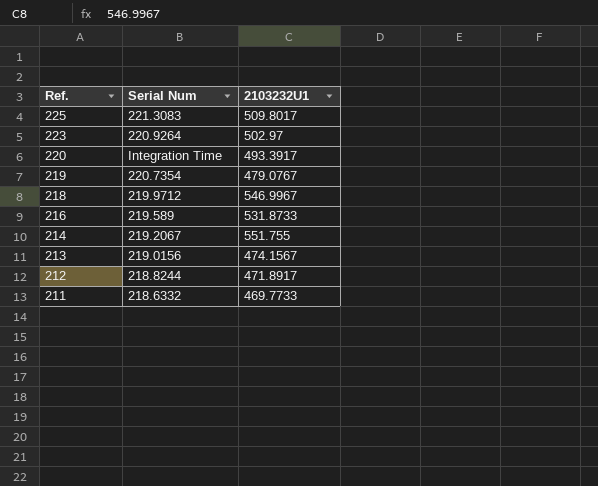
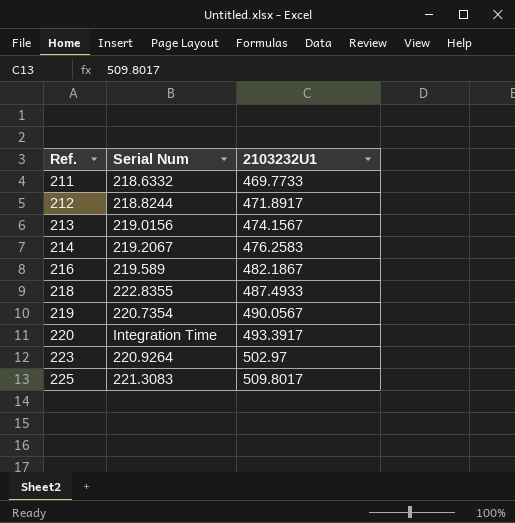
row order: Ref. descending -> Ref. ascending
214 | 2103232U1: 551.755 -> 476.2583
216 | 2103232U1: 531.8733 -> 482.1867
218 | Serial Num: 219.9712 -> 222.8355
218 | 2103232U1: 546.9967 -> 487.4933
219 | 2103232U1: 479.0767 -> 490.0567

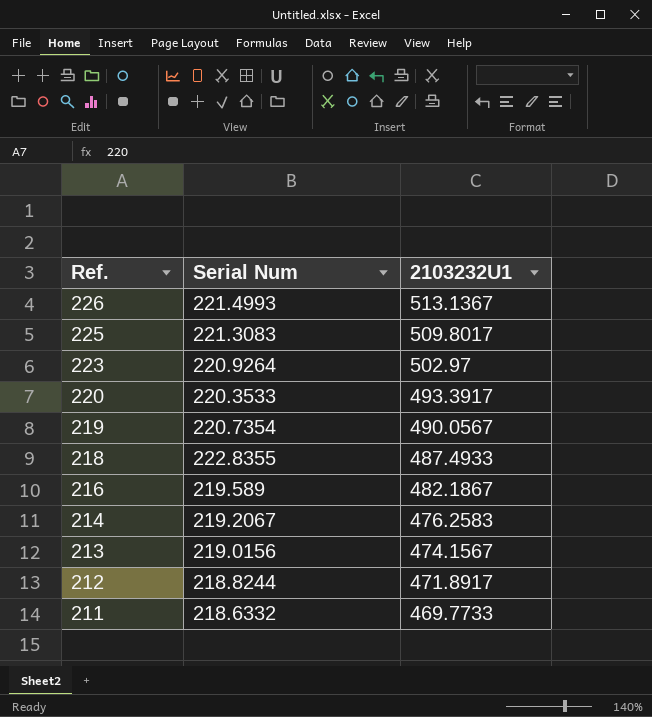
row order: Ref. ascending -> Ref. descending
row 226: none -> 221.4993 | 513.1367
220 | Serial Num: Integration Time -> 220.3533

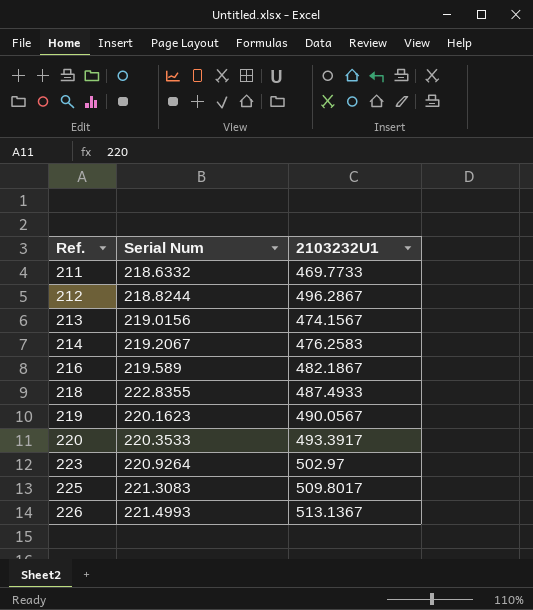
row order: Ref. descending -> Ref. ascending
212 | 2103232U1: 471.8917 -> 496.2867
219 | Serial Num: 220.7354 -> 220.1623

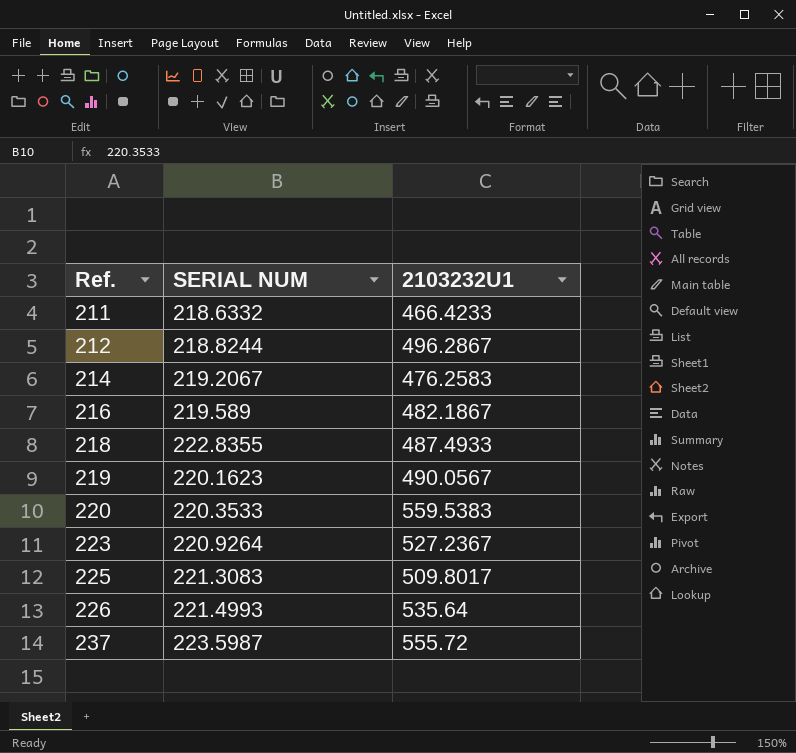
column name: Serial Num -> SERIAL NUM
row 213: 219.0156 | 474.1567 -> none
211 | 2103232U1: 469.7733 -> 466.4233
220 | 2103232U1: 493.3917 -> 559.5383
223 | 2103232U1: 502.97 -> 527.2367
226 | 2103232U1: 513.1367 -> 535.64
row 237: none -> 223.5987 | 555.72

